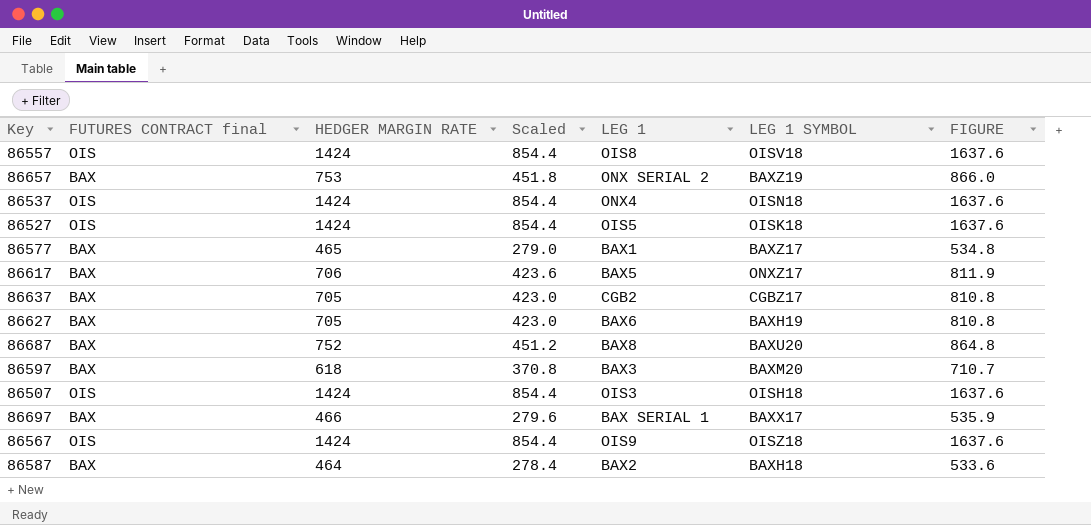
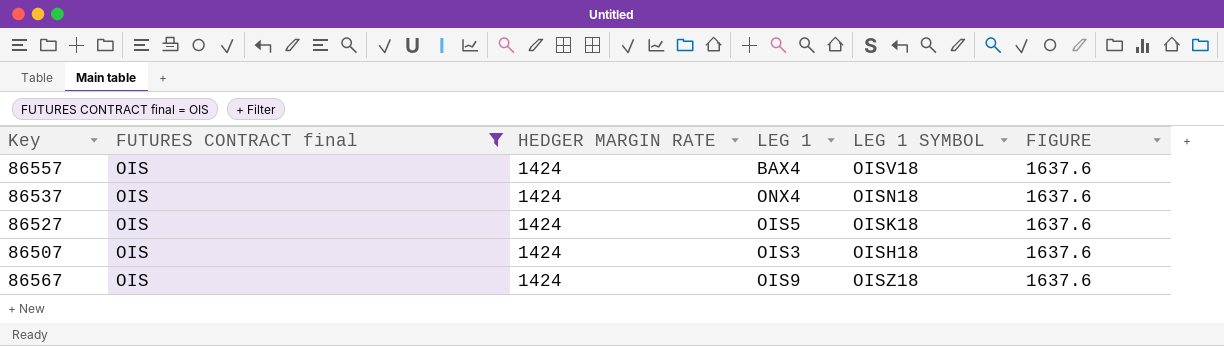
filter: none -> FUTURES CONTRACT final = OIS
column Scaled | formula: [HEDGER MARGIN RATE] * 0.6 -> none
86557 | LEG 1: OIS8 -> BAX4

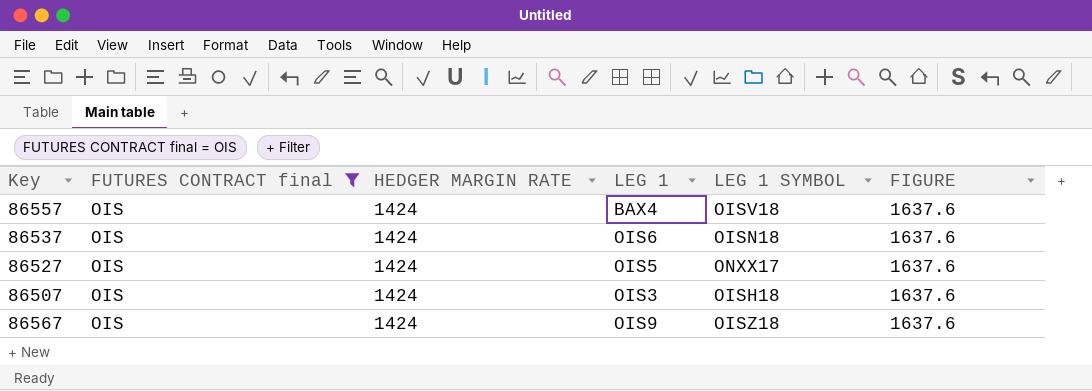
86537 | LEG 1: ONX4 -> OIS6
86527 | LEG 1 SYMBOL: OISK18 -> ONXX17

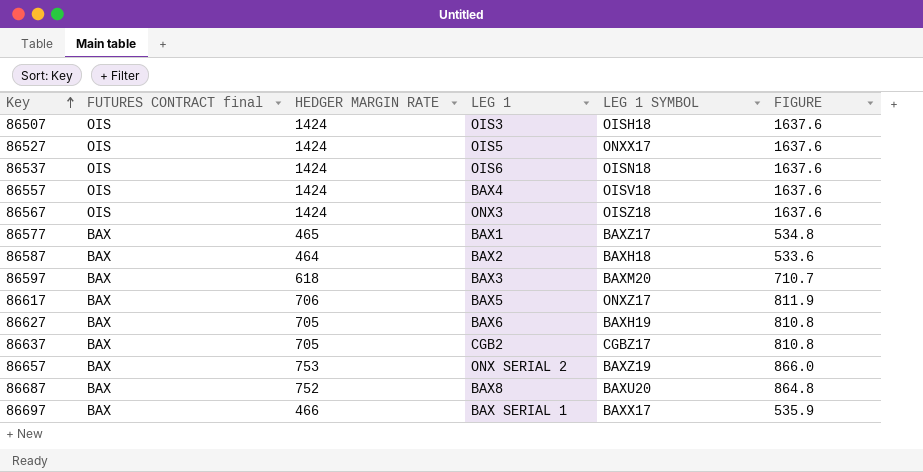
filter: FUTURES CONTRACT final = OIS -> none
row order: none -> Key ascending
86567 | LEG 1: OIS9 -> ONX3

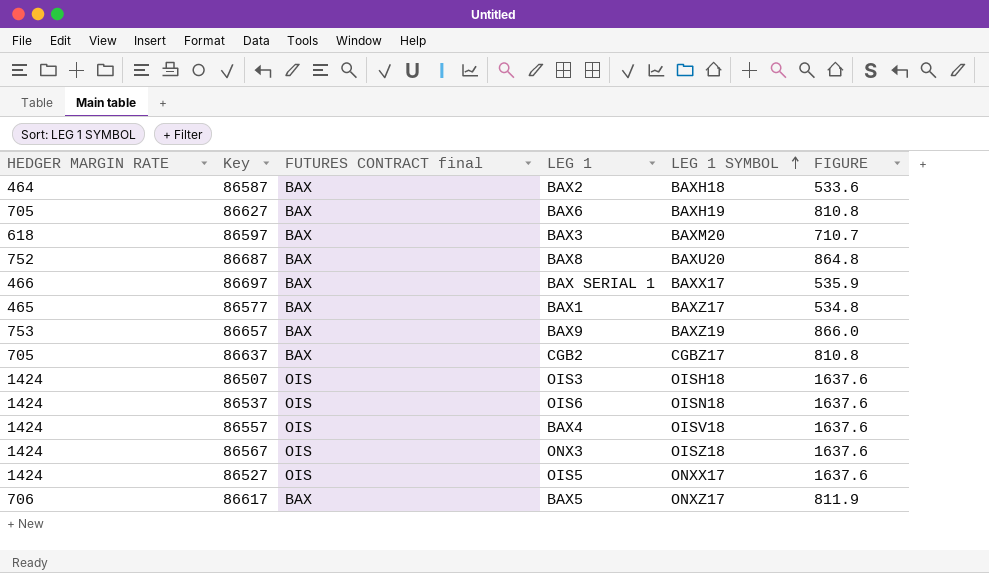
row order: Key ascending -> LEG 1 SYMBOL ascending
column HEDGER MARGIN RATE | position: 3 -> 1
86657 | LEG 1: ONX SERIAL 2 -> BAX9

